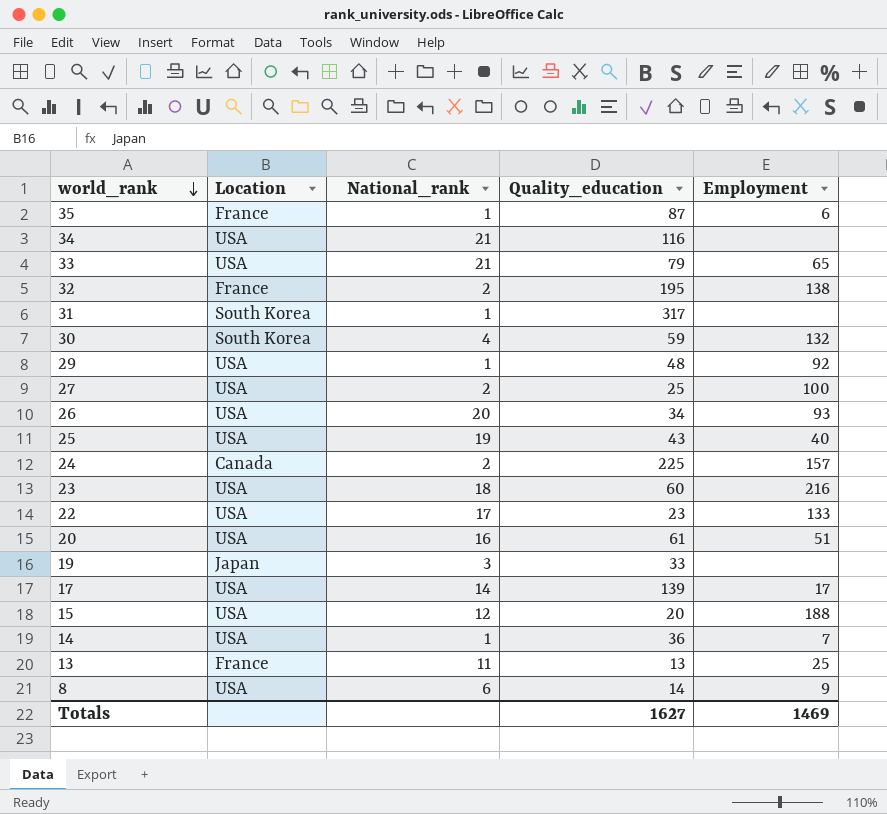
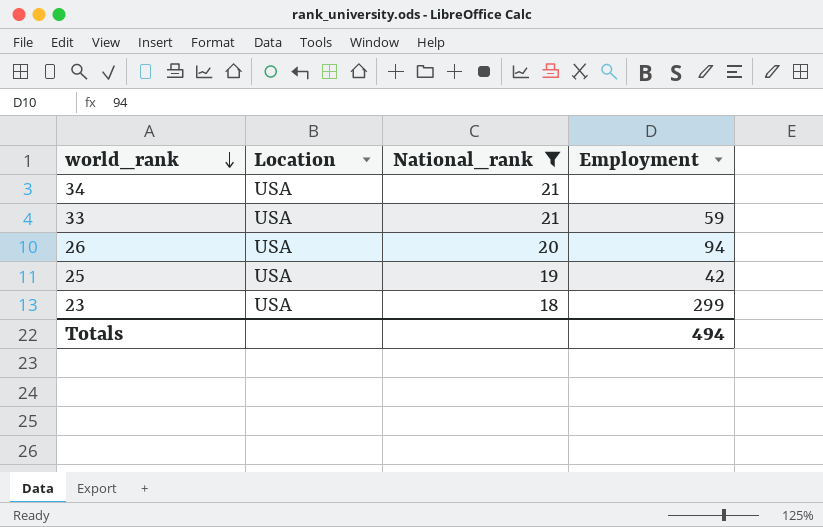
filter: none -> National_rank >= 18
column Quality_education | position: 4 -> none
33 | Employment: 65 -> 59
26 | Employment: 93 -> 94
25 | Employment: 40 -> 42
23 | Employment: 216 -> 299
Totals | Employment: 1469 -> 494

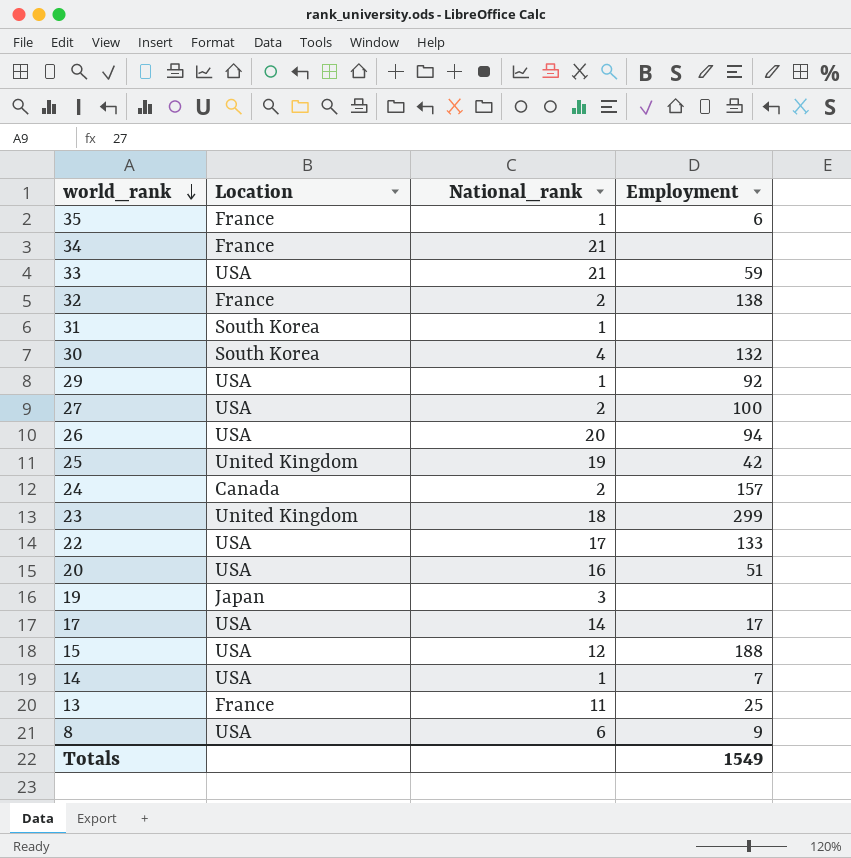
filter: National_rank >= 18 -> none
34 | Location: USA -> France
25 | Location: USA -> United Kingdom
23 | Location: USA -> United Kingdom
Totals | Employment: 494 -> 1549

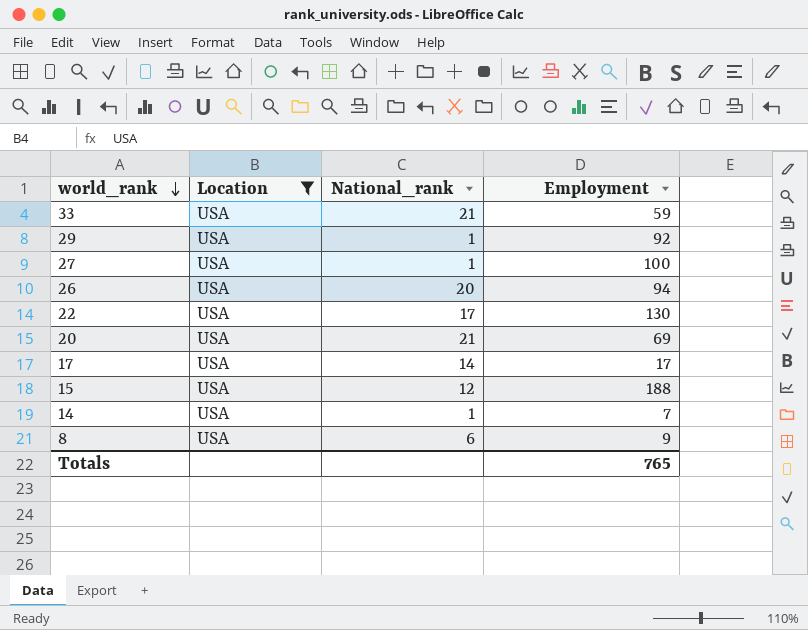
filter: none -> Location = USA
27 | National_rank: 2 -> 1
22 | Employment: 133 -> 130
20 | National_rank: 16 -> 21
20 | Employment: 51 -> 69
Totals | Employment: 1549 -> 765

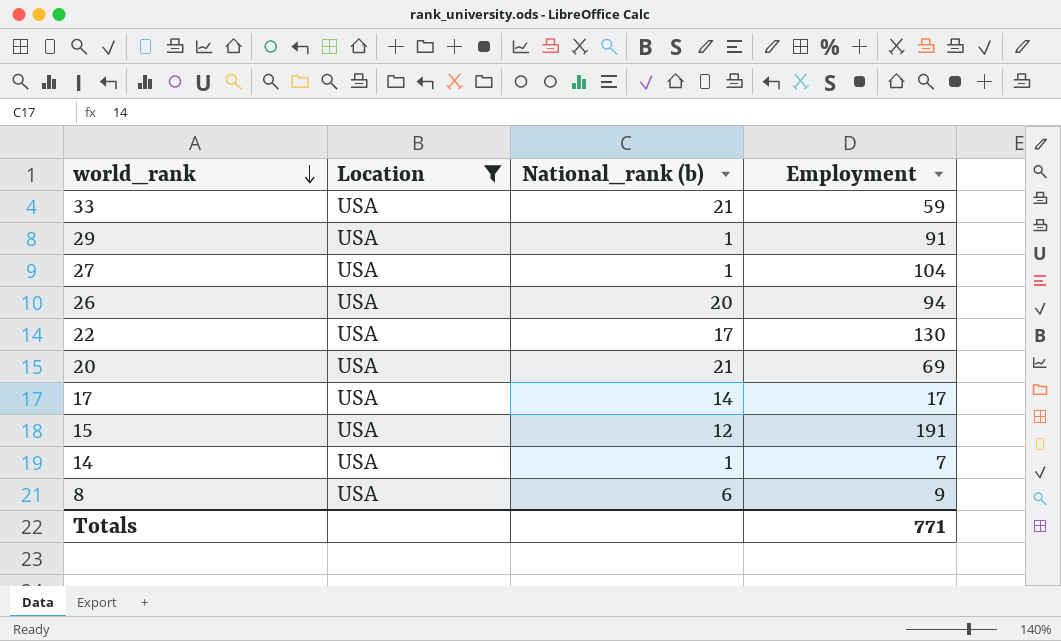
column name: National_rank -> National_rank (b)
29 | Employment: 92 -> 91
27 | Employment: 100 -> 104
15 | Employment: 188 -> 191
Totals | Employment: 765 -> 771

